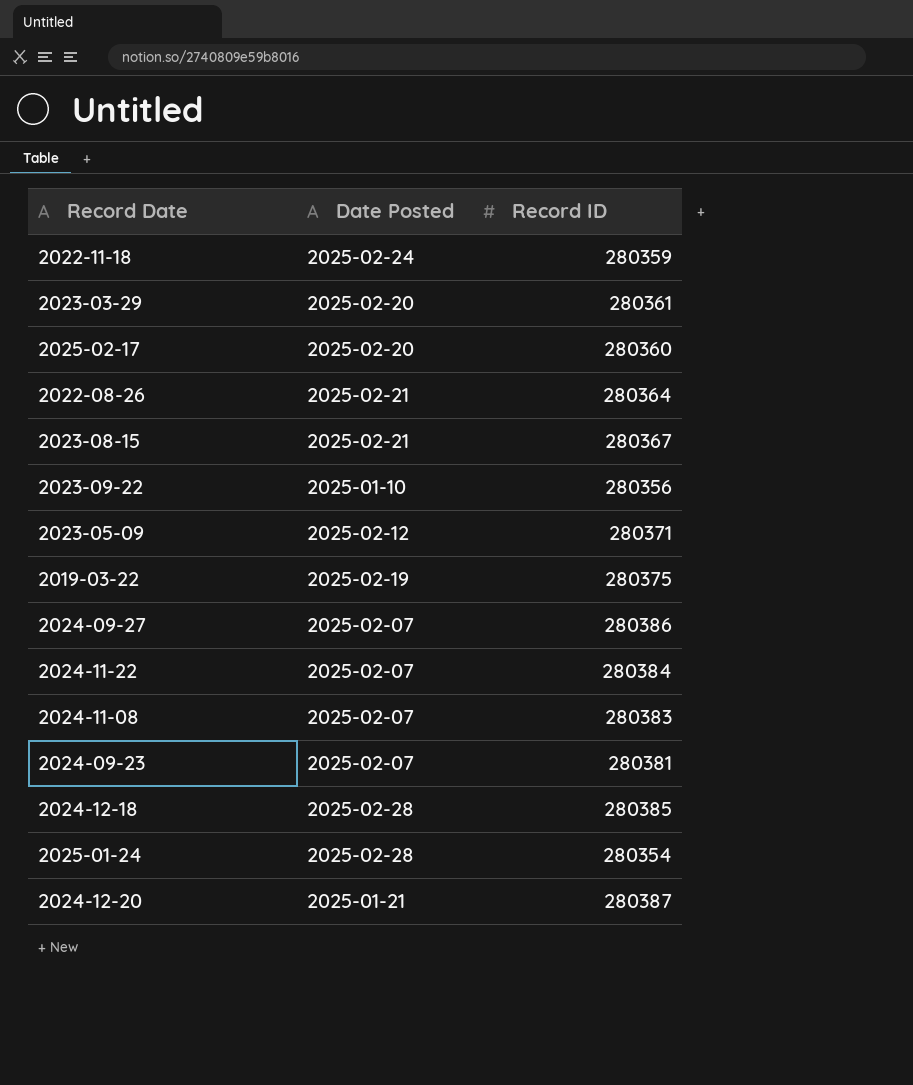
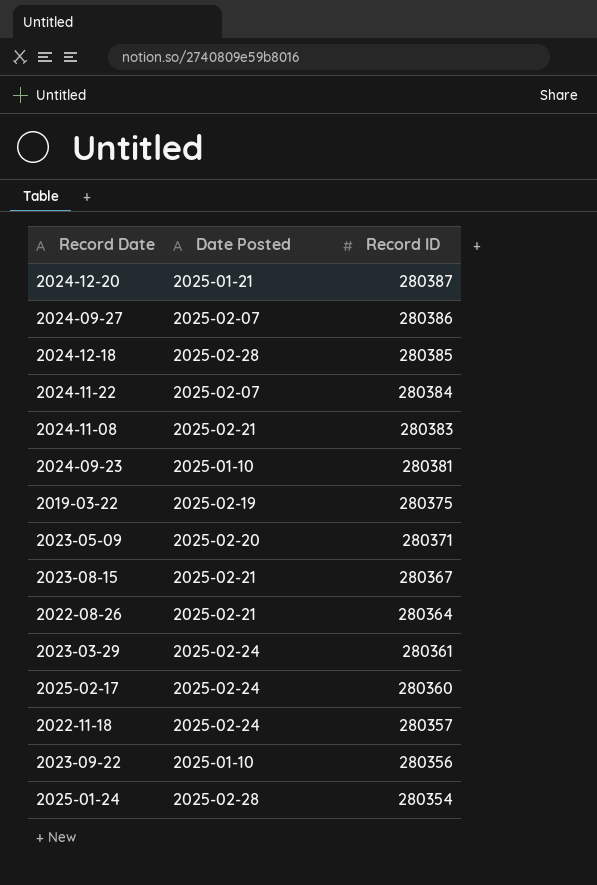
row order: none -> Record ID descending
2024-11-08 | Date Posted: 2025-02-07 -> 2025-02-21
2024-09-23 | Date Posted: 2025-02-07 -> 2025-01-10
2023-05-09 | Date Posted: 2025-02-12 -> 2025-02-20
2023-03-29 | Date Posted: 2025-02-20 -> 2025-02-24
2025-02-17 | Date Posted: 2025-02-20 -> 2025-02-24
2022-11-18 | Record ID: 280359 -> 280357

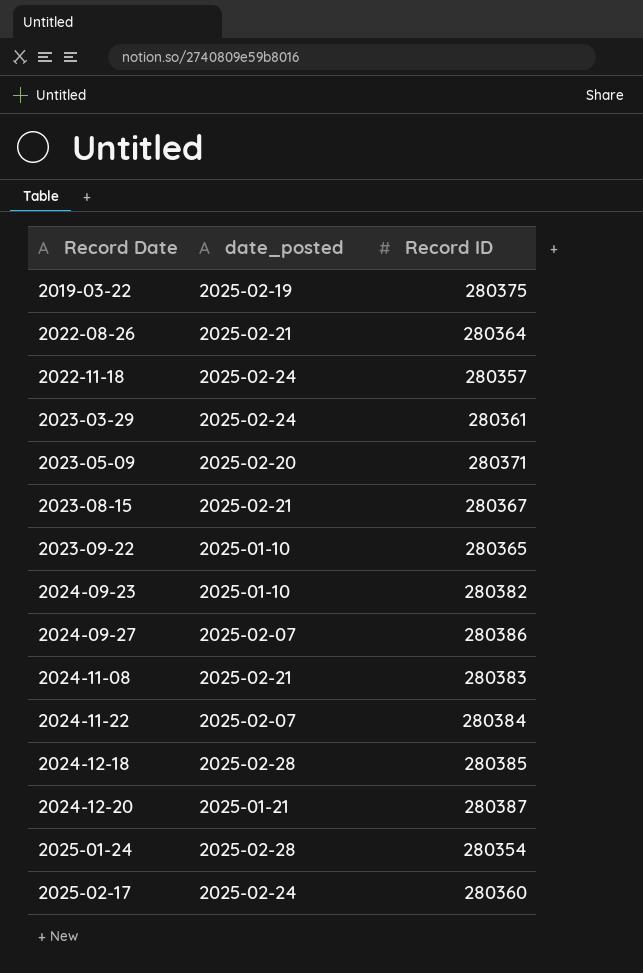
row order: Record ID descending -> Record Date ascending
column name: Date Posted -> date_posted
2023-09-22 | Record ID: 280356 -> 280365
2024-09-23 | Record ID: 280381 -> 280382

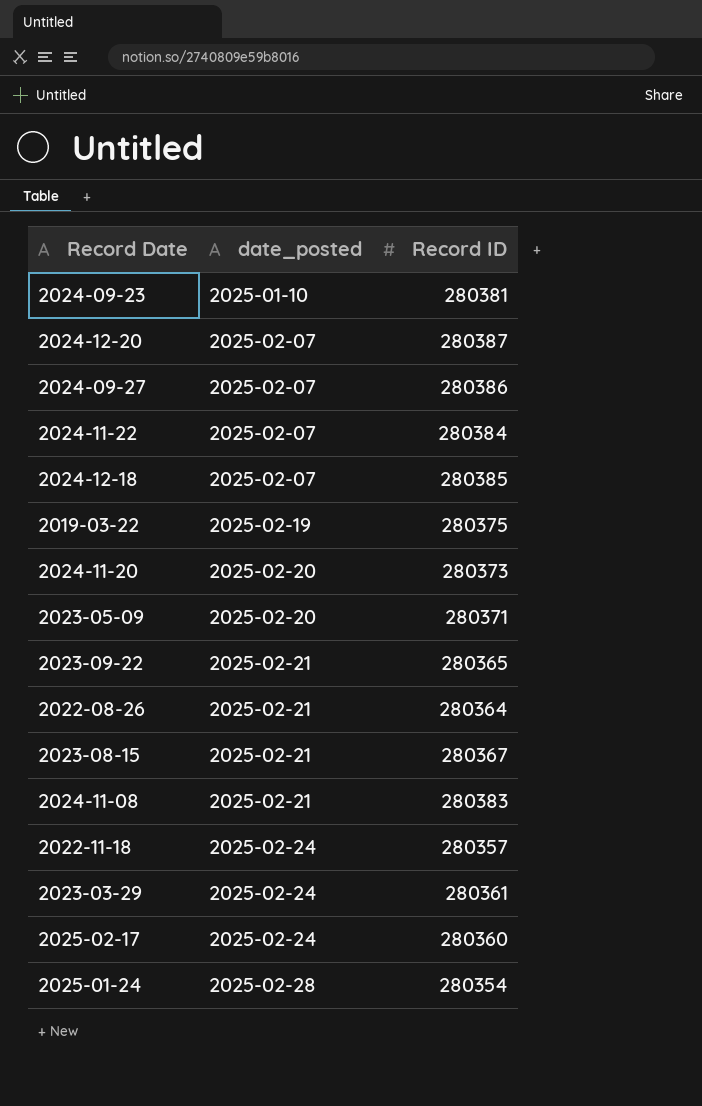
row order: Record Date ascending -> date_posted ascending
2024-09-23 | Record ID: 280382 -> 280381
2024-12-20 | date_posted: 2025-01-21 -> 2025-02-07
2024-12-18 | date_posted: 2025-02-28 -> 2025-02-07
row 2024-11-20: none -> 2025-02-20 | 280373
2023-09-22 | date_posted: 2025-01-10 -> 2025-02-21

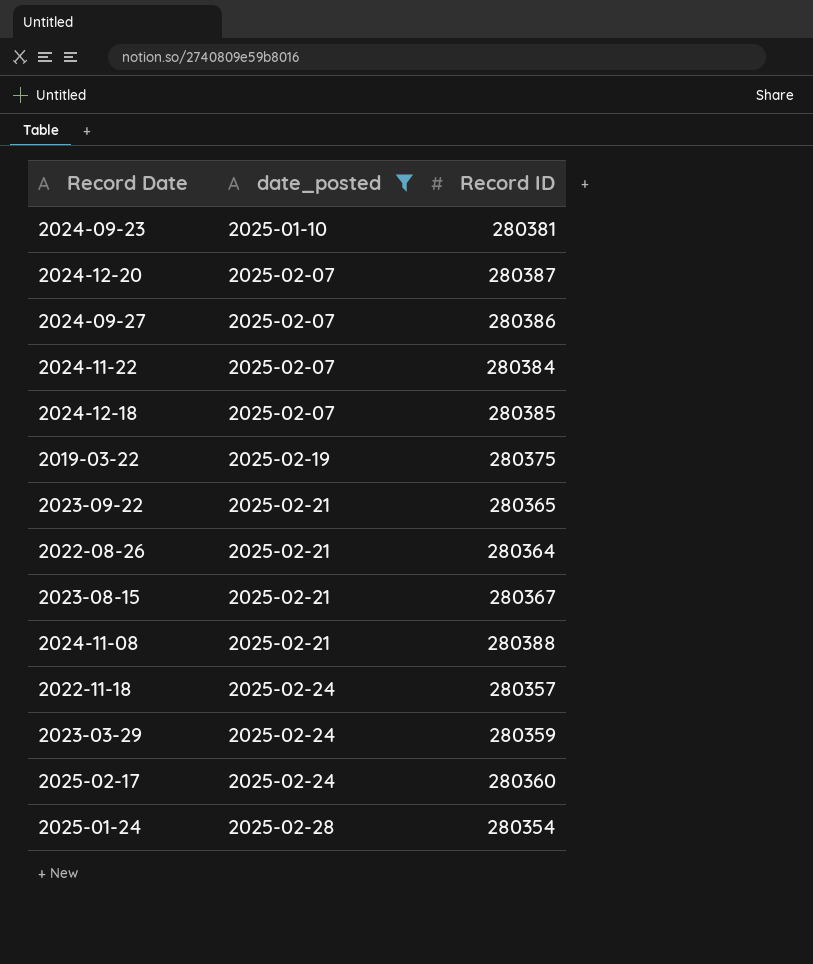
filter: none -> date_posted != 2025-02-20
2024-11-08 | Record ID: 280383 -> 280388
2023-03-29 | Record ID: 280361 -> 280359

